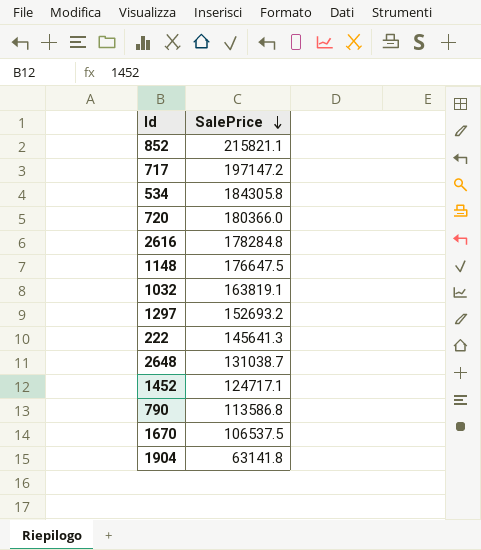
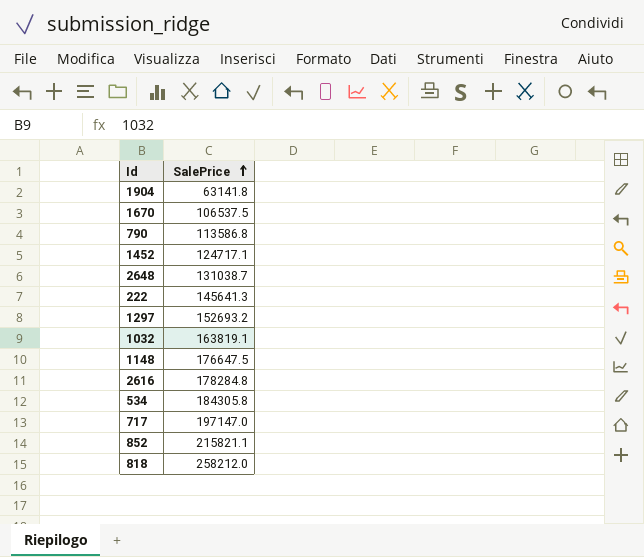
row order: SalePrice descending -> SalePrice ascending
row 720: 180366.0 -> none
717 | SalePrice: 197147.2 -> 197147.0
row 818: none -> 258212.0

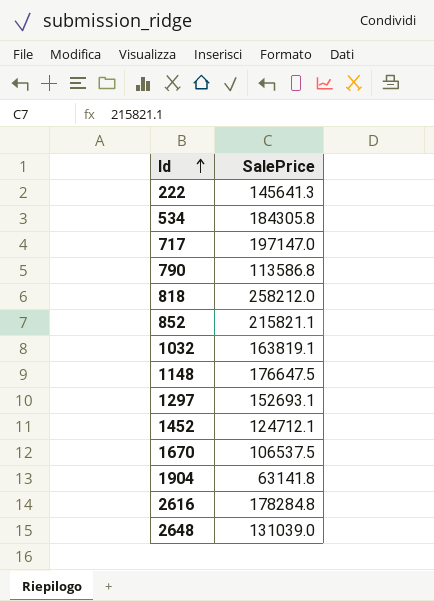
row order: SalePrice ascending -> Id ascending
1297 | SalePrice: 152693.2 -> 152693.1
1452 | SalePrice: 124717.1 -> 124712.1
2648 | SalePrice: 131038.7 -> 131039.0

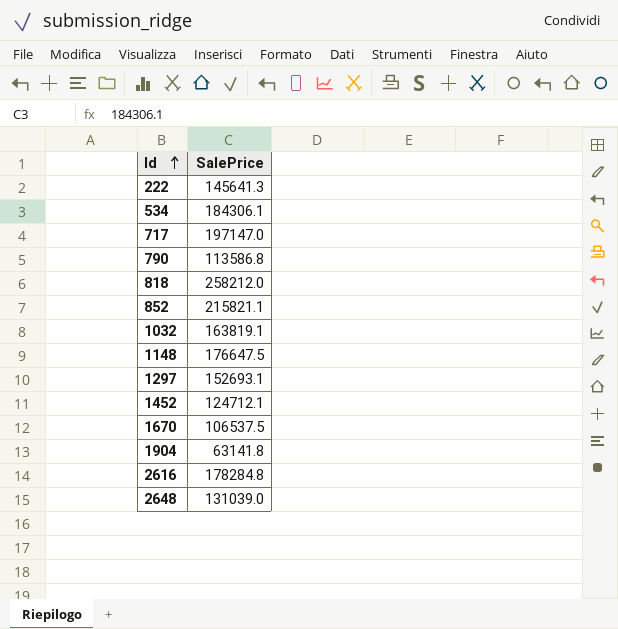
534 | SalePrice: 184305.8 -> 184306.1

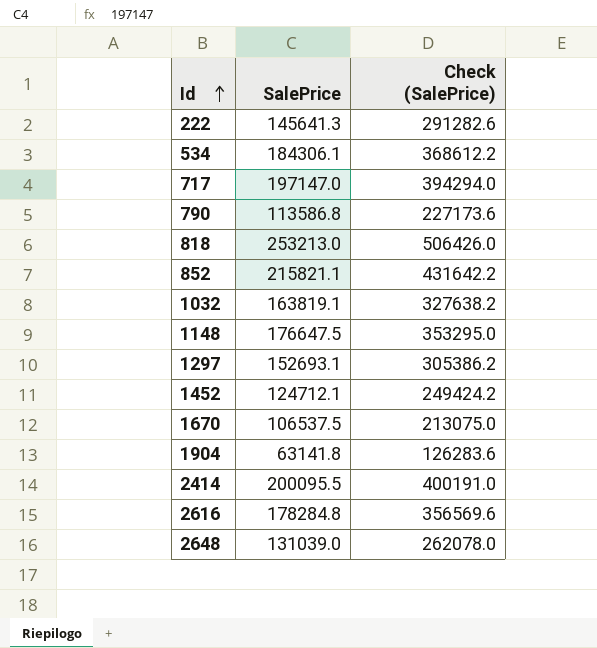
column Check (SalePrice) | formula: none -> [SalePrice] * 2
818 | SalePrice: 258212.0 -> 253213.0
row 2414: none -> 200095.5 | 400191.0

